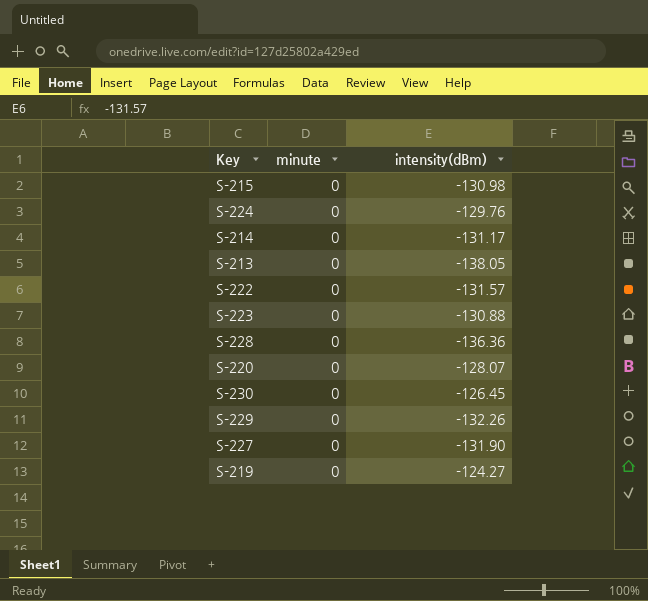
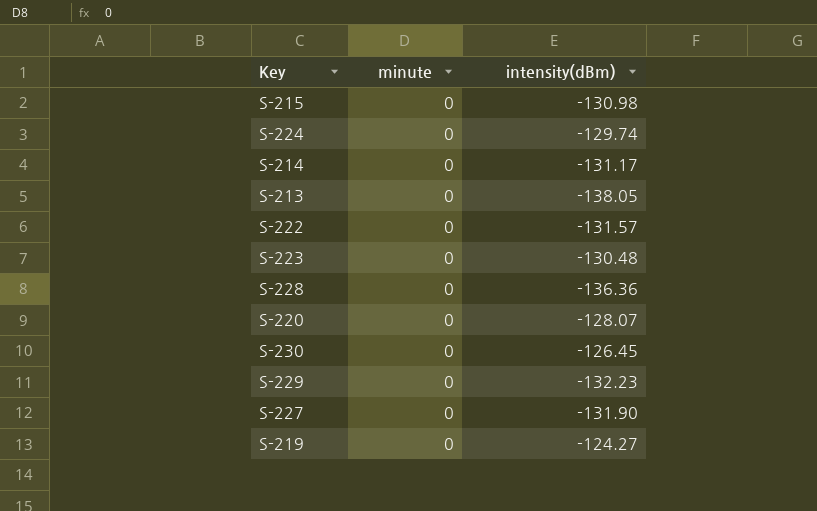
S-224 | intensity(dBm): -129.76 -> -129.74
S-223 | intensity(dBm): -130.88 -> -130.48
S-229 | intensity(dBm): -132.26 -> -132.23

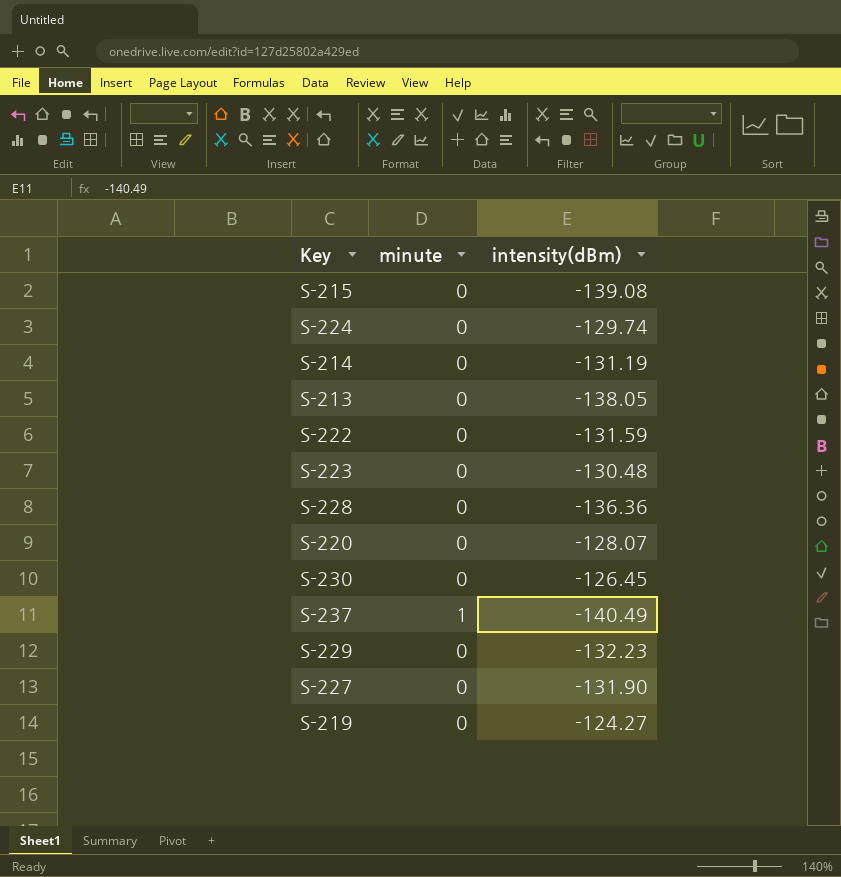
S-215 | intensity(dBm): -130.98 -> -139.08
S-214 | intensity(dBm): -131.17 -> -131.19
S-222 | intensity(dBm): -131.57 -> -131.59
row S-237: none -> 1 | -140.49

